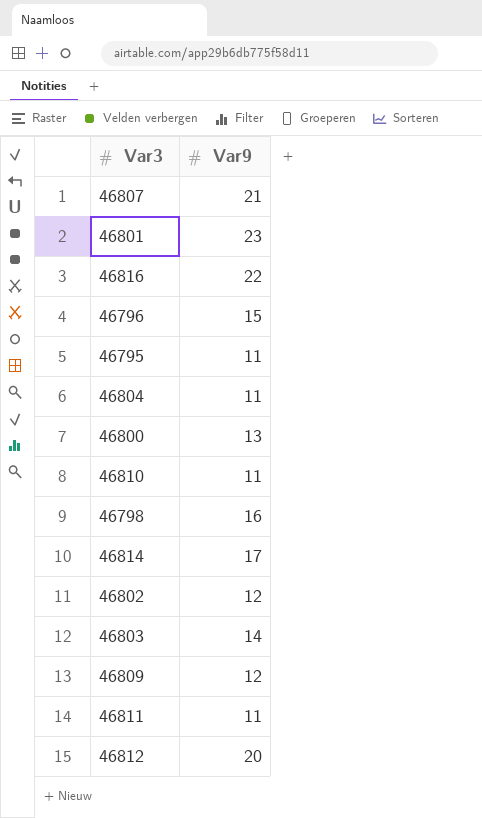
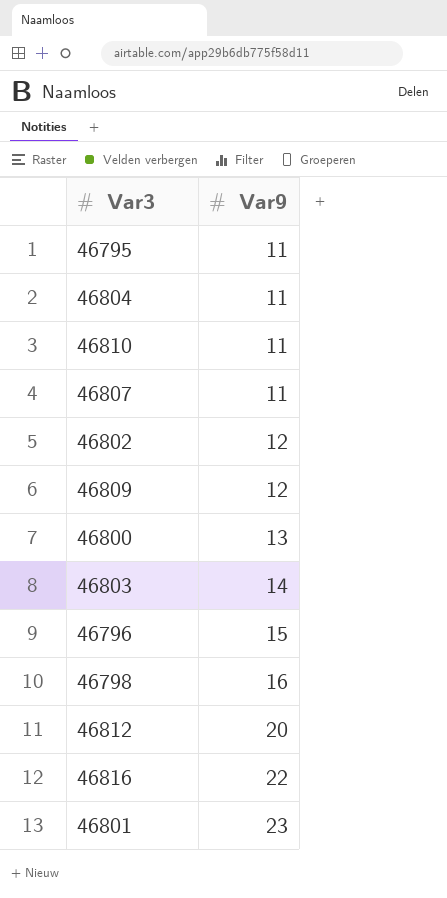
row order: none -> Var9 ascending
row 46814: 17 -> none
row 46811: 11 -> none
46807 | Var9: 21 -> 11

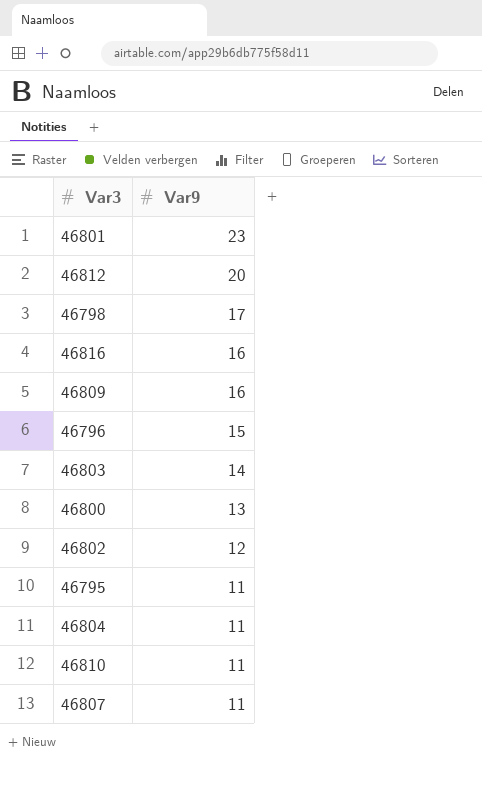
row order: Var9 ascending -> Var9 descending
46798 | Var9: 16 -> 17
46816 | Var9: 22 -> 16
46809 | Var9: 12 -> 16

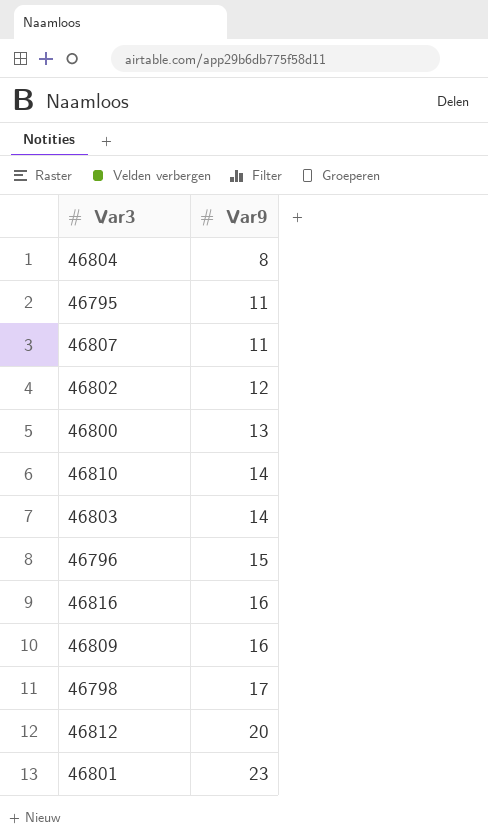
row order: Var9 descending -> Var9 ascending
46804 | Var9: 11 -> 8
46810 | Var9: 11 -> 14

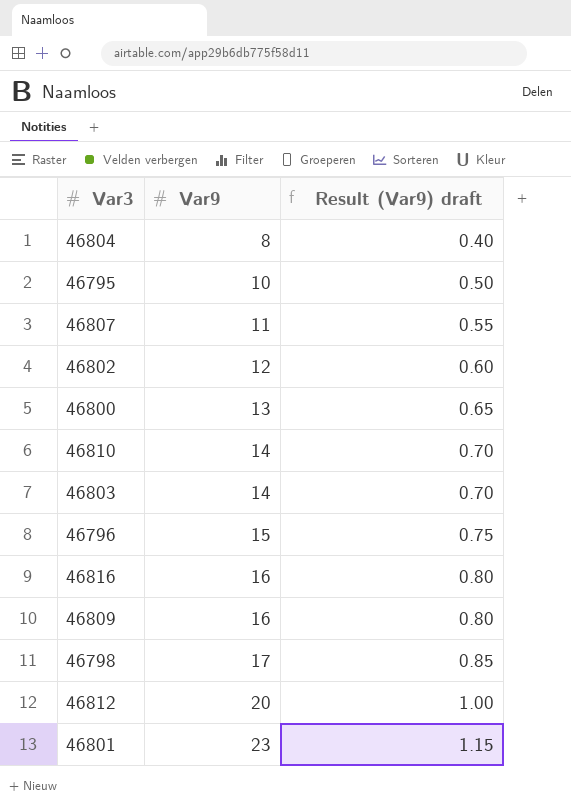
column Result (Var9) draft | formula: none -> [Var9] * 0.05
46795 | Var9: 11 -> 10

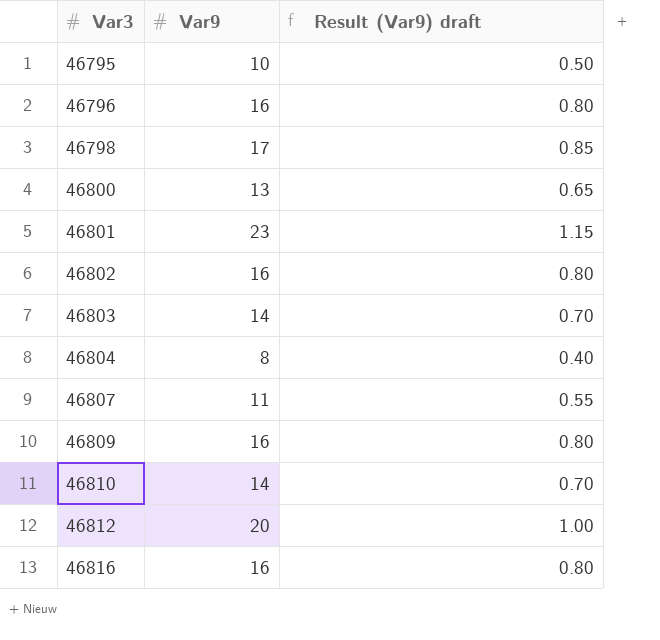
row order: Var9 ascending -> Var3 ascending
46796 | Var9: 15 -> 16
46796 | Result (Var9) draft: 0.75 -> 0.80
46802 | Var9: 12 -> 16
46802 | Result (Var9) draft: 0.60 -> 0.80

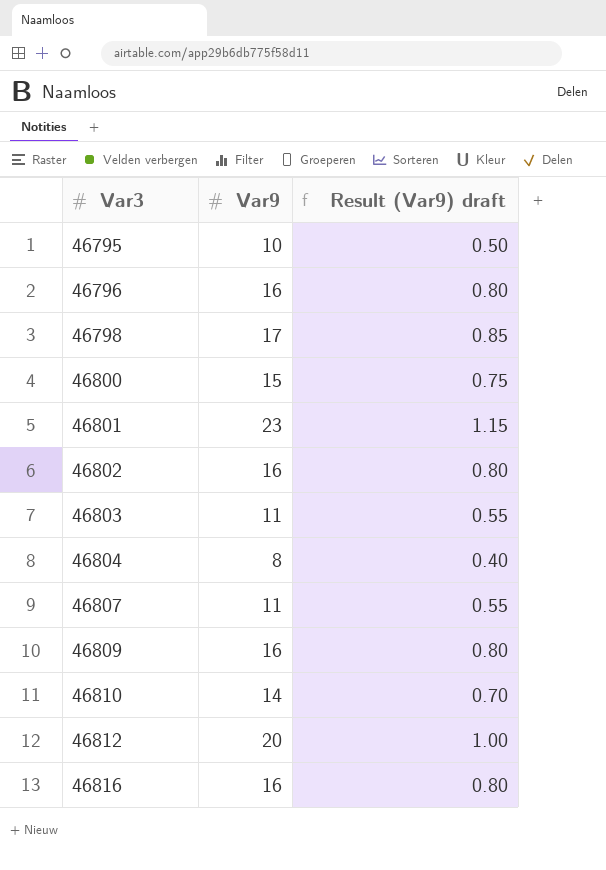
46800 | Var9: 13 -> 15
46800 | Result (Var9) draft: 0.65 -> 0.75
46803 | Var9: 14 -> 11
46803 | Result (Var9) draft: 0.70 -> 0.55

